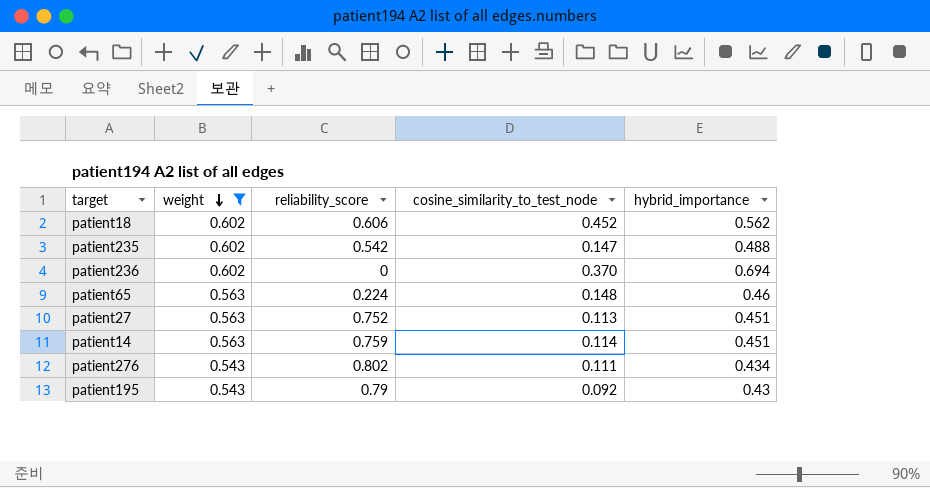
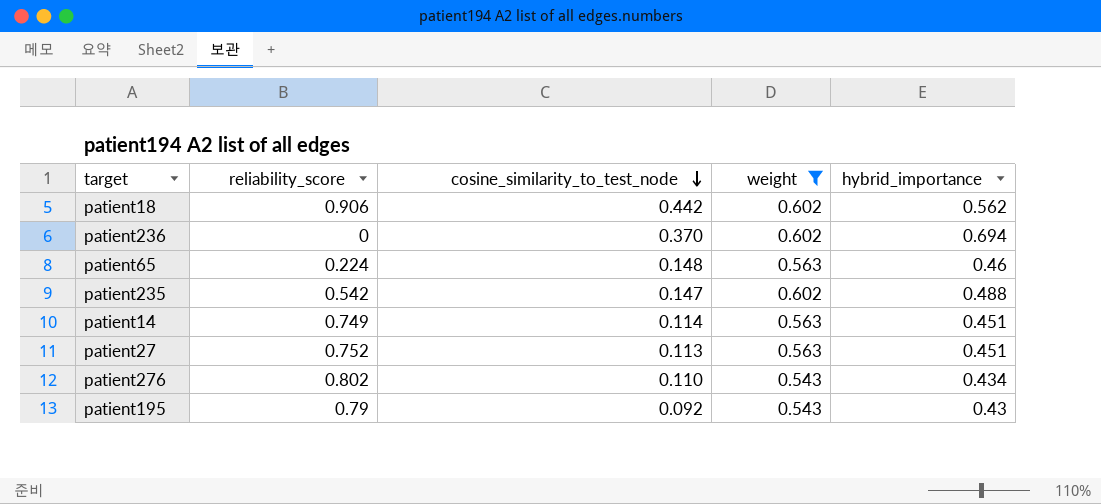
row order: weight descending -> cosine_similarity_to_test_node descending
column weight | position: 2 -> 4
patient18 | reliability_score: 0.606 -> 0.906
patient18 | cosine_similarity_to_test_node: 0.452 -> 0.442
patient14 | reliability_score: 0.759 -> 0.749
patient276 | cosine_similarity_to_test_node: 0.111 -> 0.110

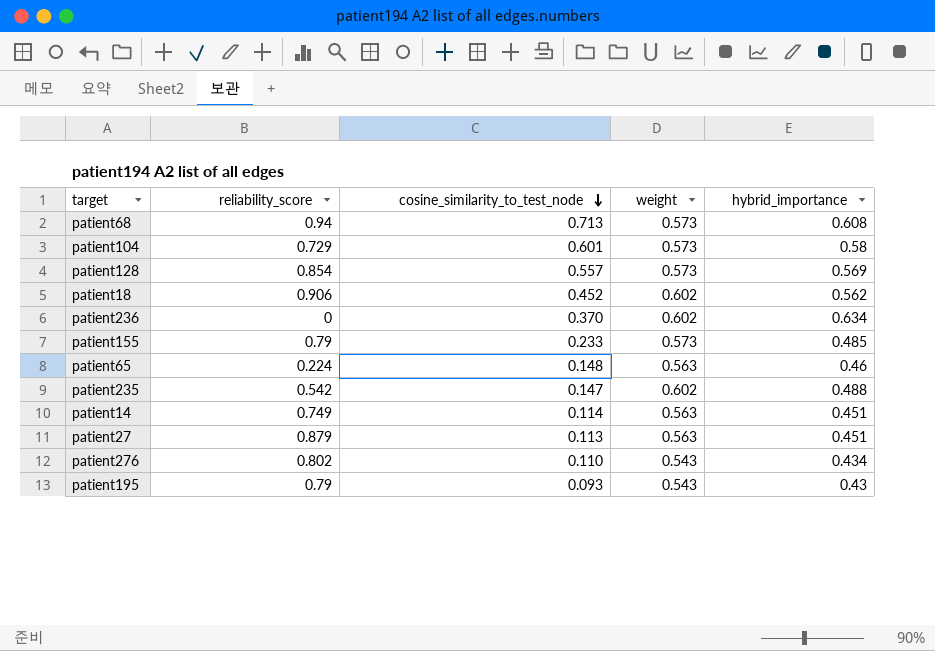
filter: weight != 0.573 -> none
patient18 | cosine_similarity_to_test_node: 0.442 -> 0.452
patient236 | hybrid_importance: 0.694 -> 0.634
patient27 | reliability_score: 0.752 -> 0.879
patient195 | cosine_similarity_to_test_node: 0.092 -> 0.093

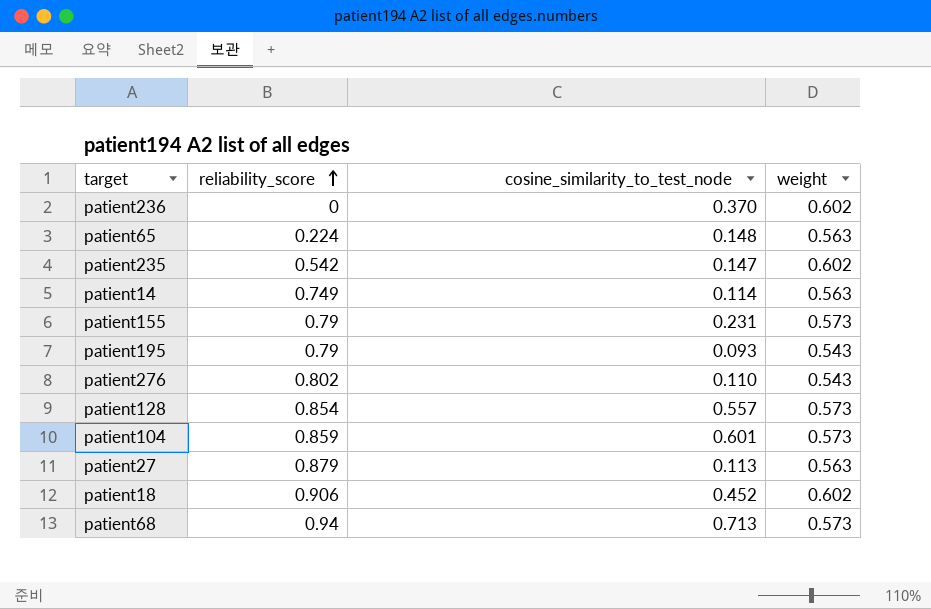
row order: cosine_similarity_to_test_node descending -> reliability_score ascending
column hybrid_importance | position: 5 -> none
patient155 | cosine_similarity_to_test_node: 0.233 -> 0.231
patient104 | reliability_score: 0.729 -> 0.859

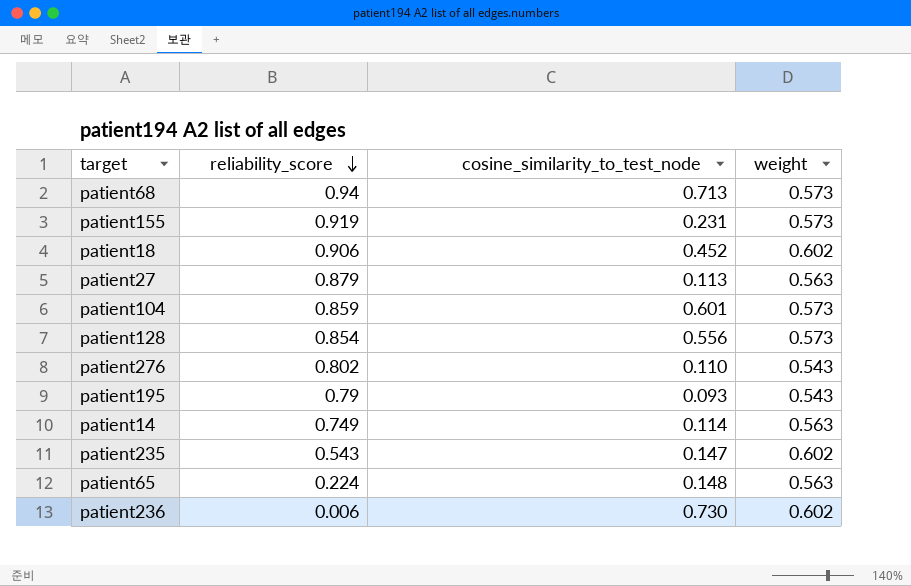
row order: reliability_score ascending -> reliability_score descending
patient155 | reliability_score: 0.79 -> 0.919
patient128 | cosine_similarity_to_test_node: 0.557 -> 0.556
patient235 | reliability_score: 0.542 -> 0.543
patient236 | reliability_score: 0 -> 0.006
patient236 | cosine_similarity_to_test_node: 0.370 -> 0.730

